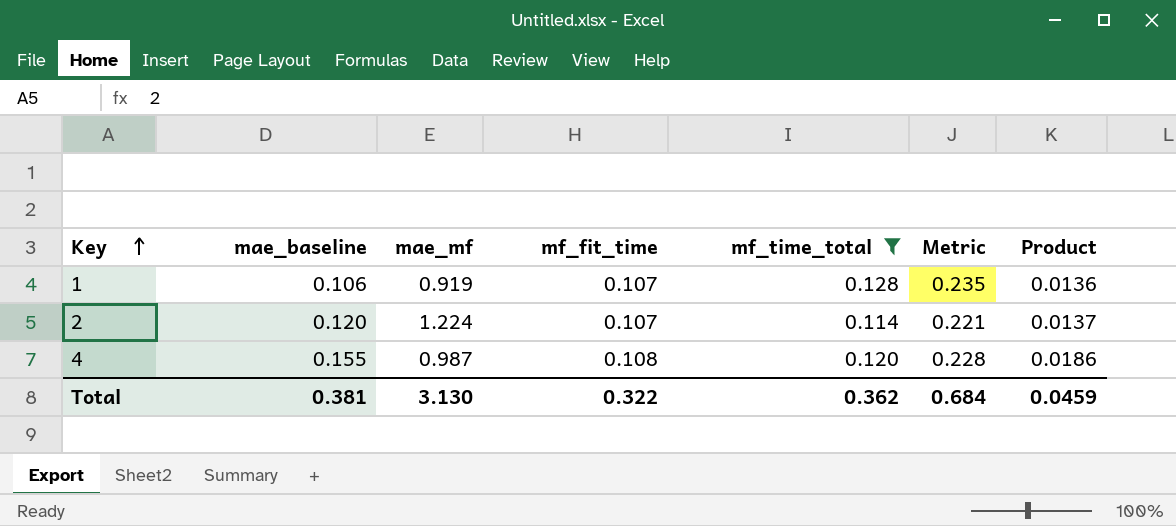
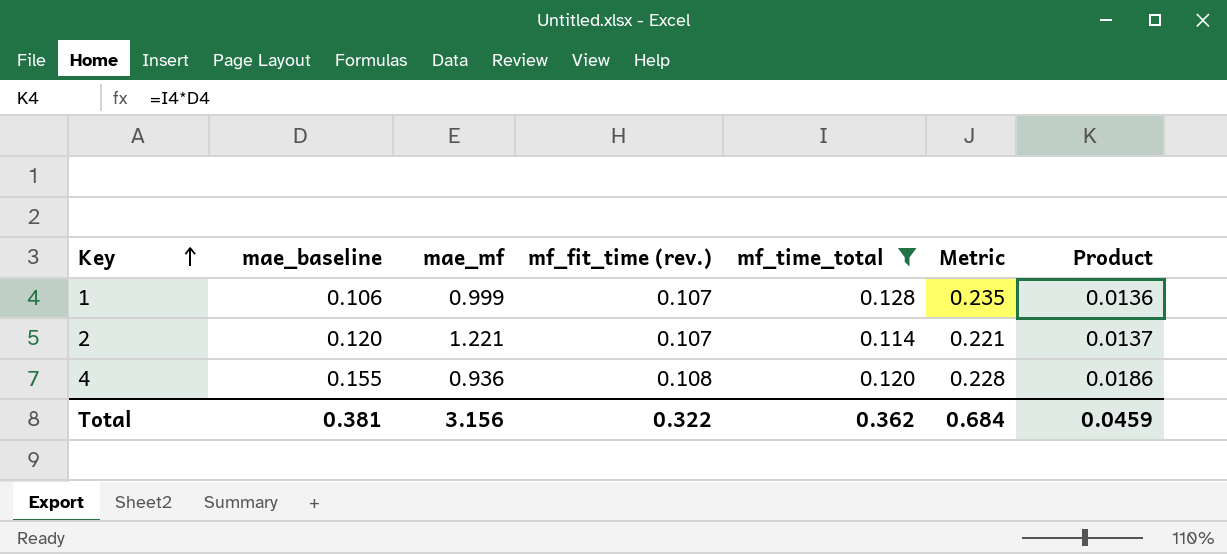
column name: mf_fit_time -> mf_fit_time (rev.)
1 | mae_mf: 0.919 -> 0.999
2 | mae_mf: 1.224 -> 1.221
4 | mae_mf: 0.987 -> 0.936
Total | mae_mf: 3.130 -> 3.156

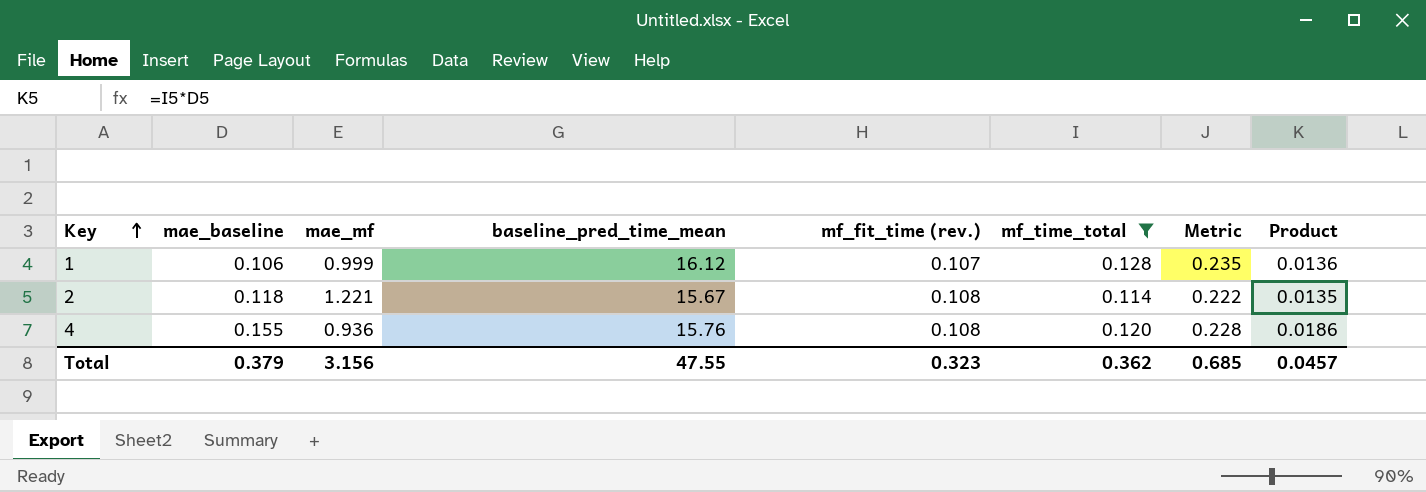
column baseline_pred_time_mean | position: none -> 4
2 | mae_baseline: 0.120 -> 0.118
2 | mf_fit_time (rev.): 0.107 -> 0.108
2 | Metric: 0.221 -> 0.222
2 | Product: 0.0137 -> 0.0135
Total | mae_baseline: 0.381 -> 0.379
Total | mf_fit_time (rev.): 0.322 -> 0.323
Total | Metric: 0.684 -> 0.685
Total | Product: 0.0459 -> 0.0457

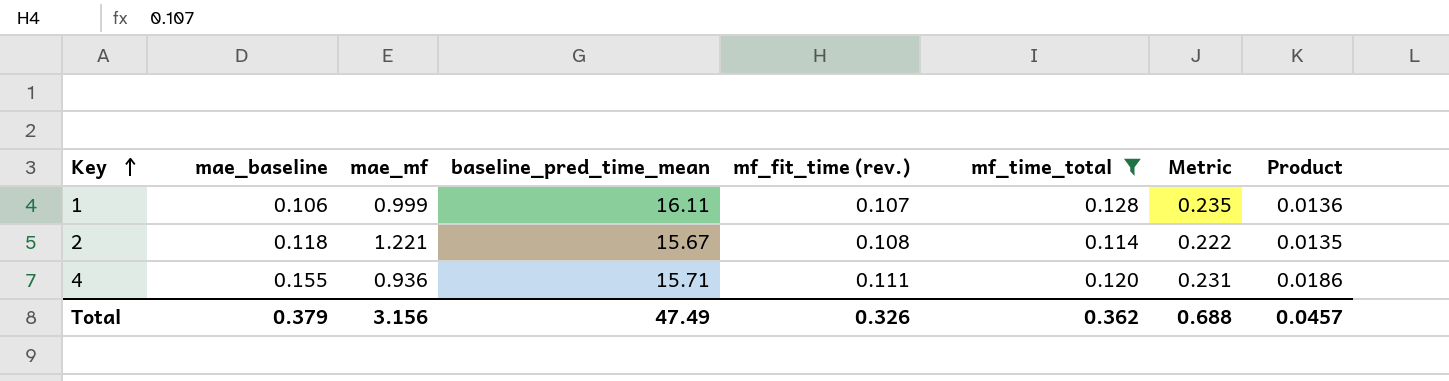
1 | baseline_pred_time_mean: 16.12 -> 16.11
4 | baseline_pred_time_mean: 15.76 -> 15.71
4 | mf_fit_time (rev.): 0.108 -> 0.111
4 | Metric: 0.228 -> 0.231
Total | baseline_pred_time_mean: 47.55 -> 47.49
Total | mf_fit_time (rev.): 0.323 -> 0.326
Total | Metric: 0.685 -> 0.688

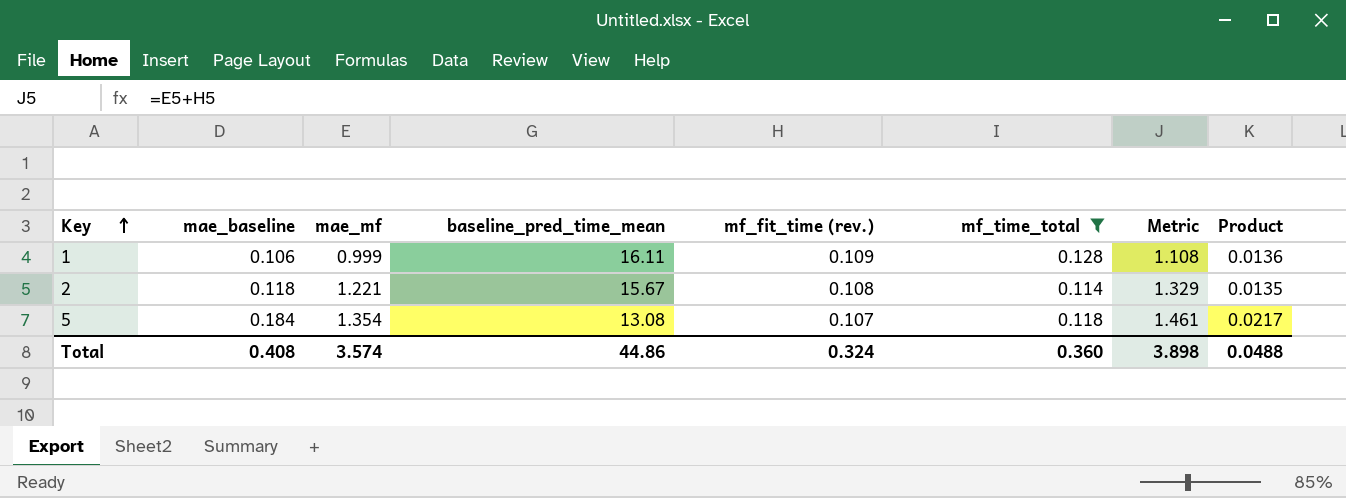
column Metric | formula: [mf_fit_time (rev.)] + [mf_time_total] -> [mae_mf] + [mf_fit_time (rev.)]
row 4: 0.155 | 0.936 | 15.71 | 0.111 | 0.120 | 0.231 | 0.0186 -> none
1 | mf_fit_time (rev.): 0.107 -> 0.109
row 5: none -> 0.184 | 1.354 | 13.08 | 0.107 | 0.118 | 1.461 | 0.0217
Total | mae_baseline: 0.379 -> 0.408
Total | mae_mf: 3.156 -> 3.574
Total | baseline_pred_time_mean: 47.49 -> 44.86
Total | mf_fit_time (rev.): 0.326 -> 0.324
Total | mf_time_total: 0.362 -> 0.360
Total | Metric: 0.688 -> 3.898
Total | Product: 0.0457 -> 0.0488

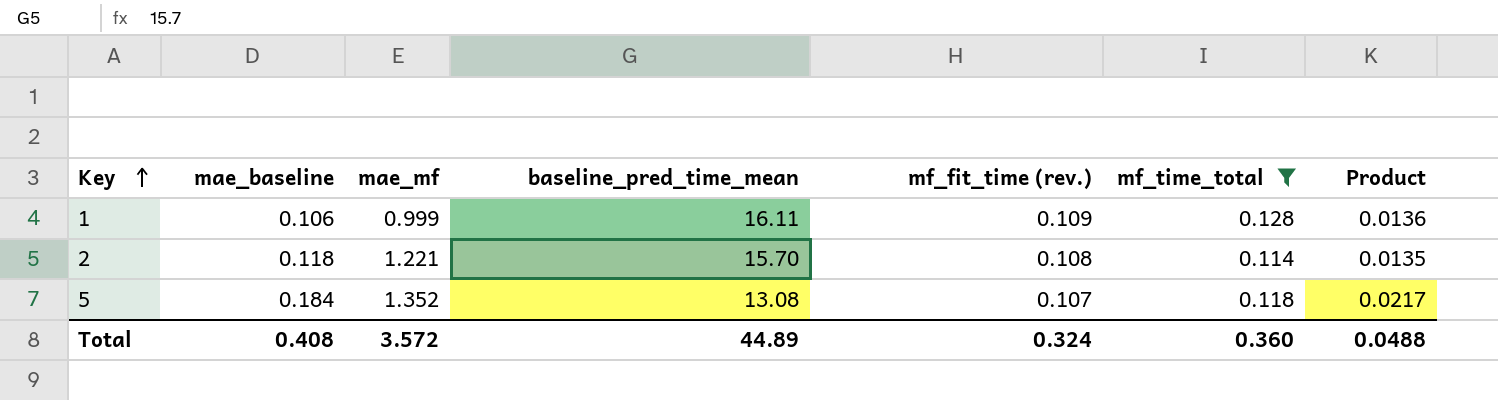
column Metric | formula: [mae_mf] + [mf_fit_time (rev.)] -> none
2 | baseline_pred_time_mean: 15.67 -> 15.70
5 | mae_mf: 1.354 -> 1.352
Total | mae_mf: 3.574 -> 3.572
Total | baseline_pred_time_mean: 44.86 -> 44.89

